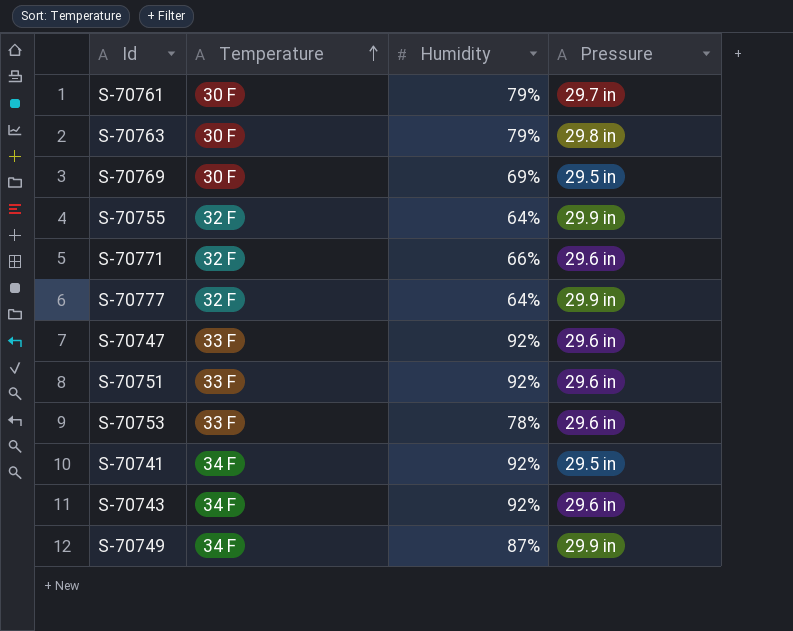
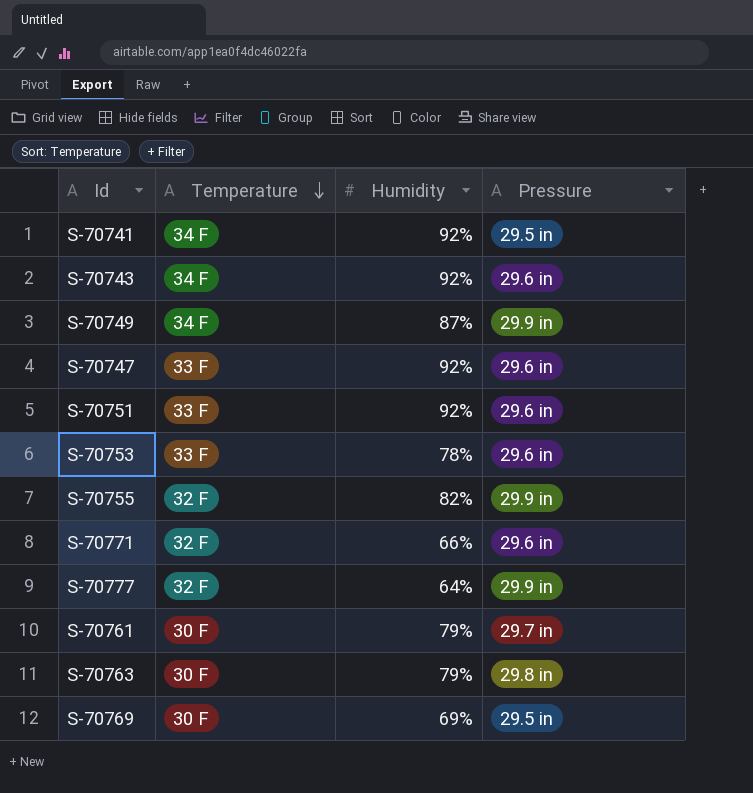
row order: Temperature ascending -> Temperature descending
S-70755 | Humidity: 64% -> 82%

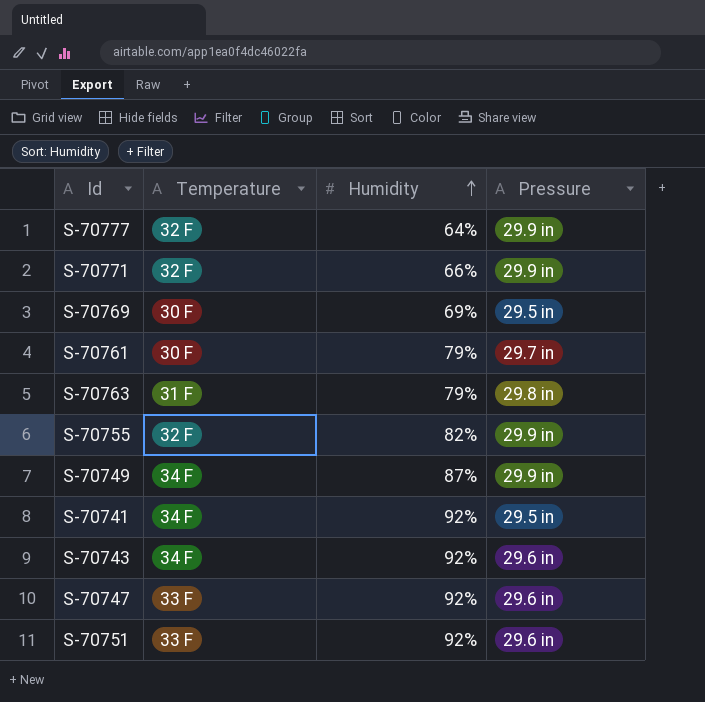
row order: Temperature descending -> Humidity ascending
row S-70753: 33 F | 78% | 29.6 in -> none
S-70771 | Pressure: 29.6 in -> 29.9 in
S-70763 | Temperature: 30 F -> 31 F

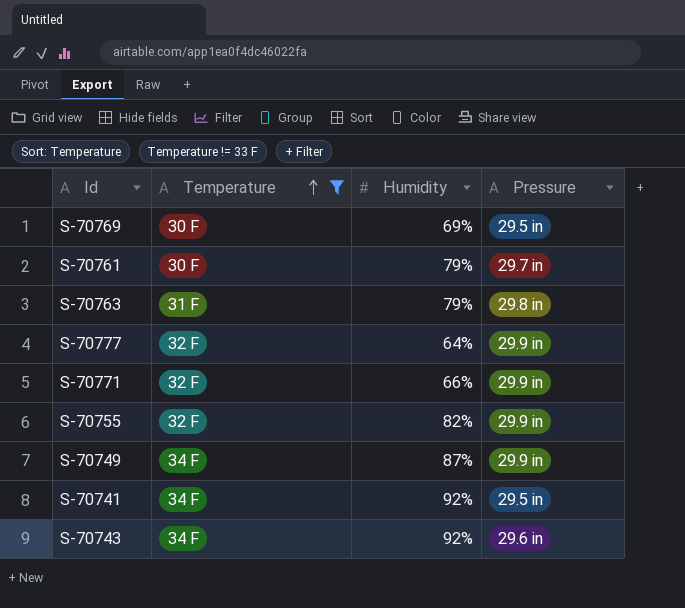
filter: none -> Temperature != 33 F
row order: Humidity ascending -> Temperature ascending

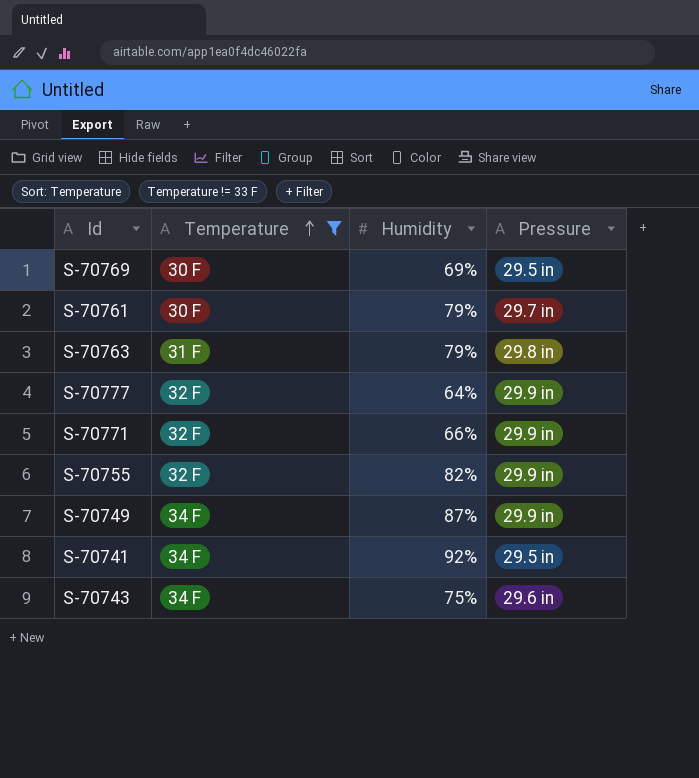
S-70743 | Humidity: 92% -> 75%

